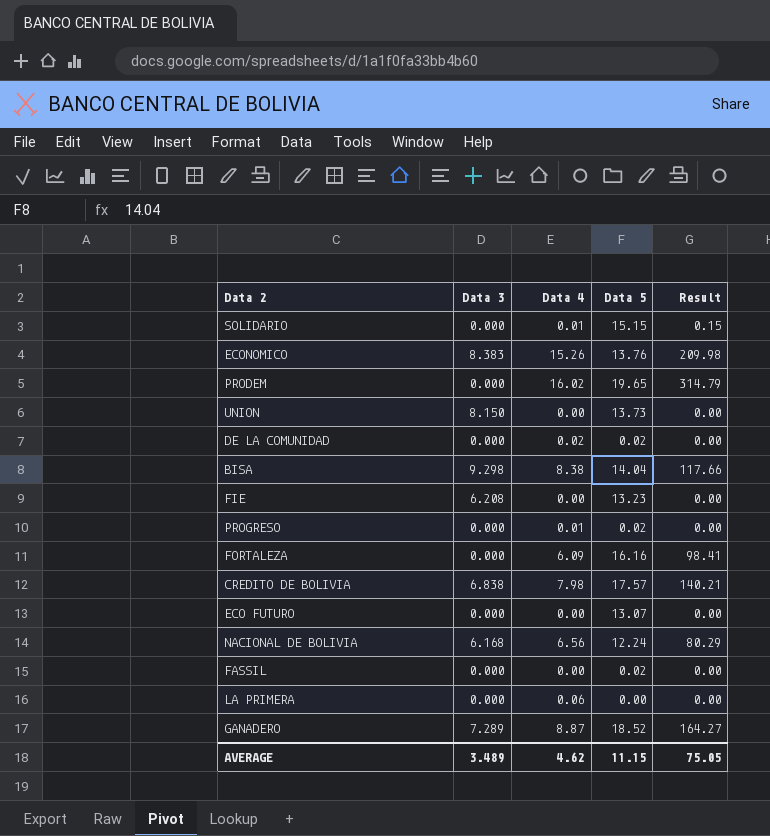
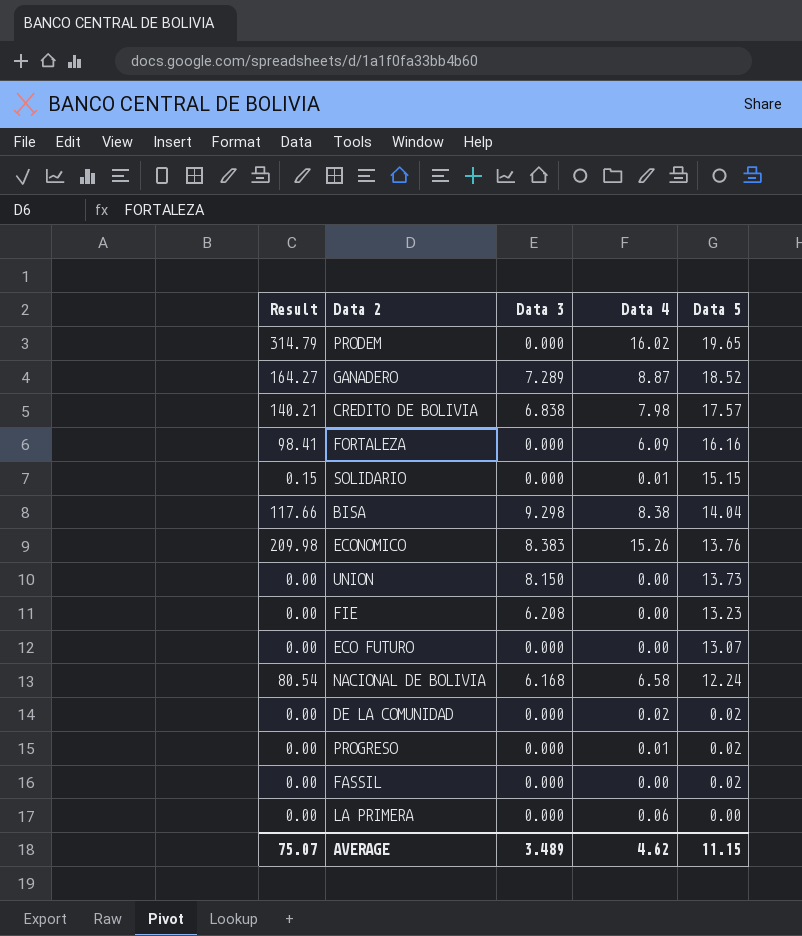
row order: none -> Data 5 descending
column Result | position: 5 -> 1
NACIONAL DE BOLIVIA | Result: 80.29 -> 80.54
NACIONAL DE BOLIVIA | Data 4: 6.56 -> 6.58
AVERAGE | Result: 75.05 -> 75.07

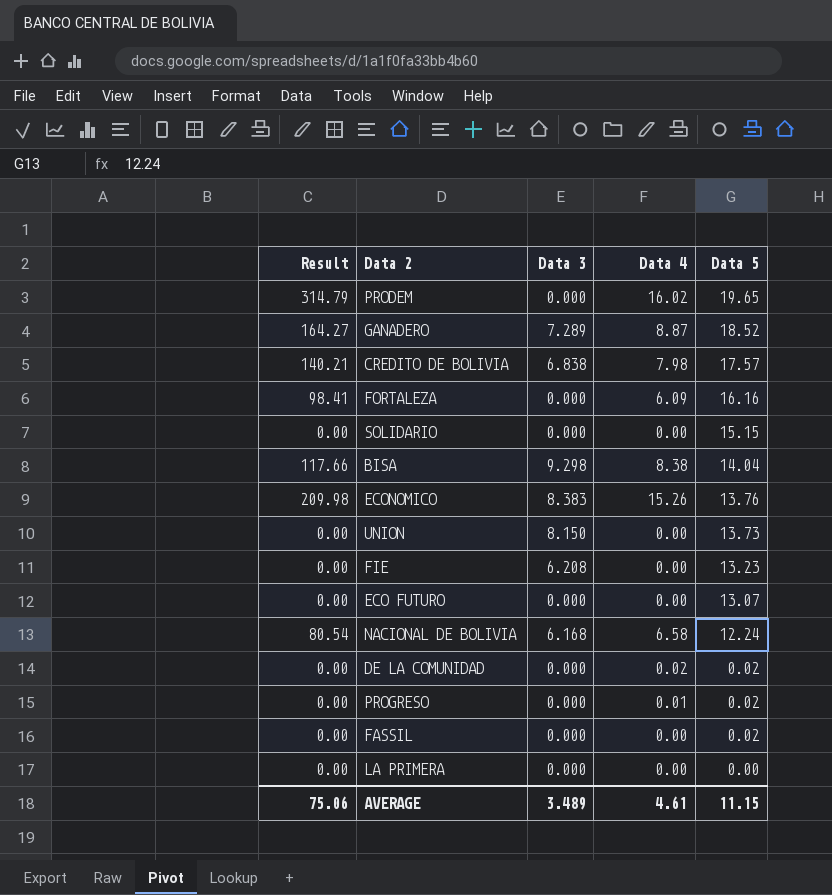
SOLIDARIO | Result: 0.15 -> 0.00
SOLIDARIO | Data 4: 0.01 -> 0.00
LA PRIMERA | Data 4: 0.06 -> 0.00
AVERAGE | Result: 75.07 -> 75.06
AVERAGE | Data 4: 4.62 -> 4.61

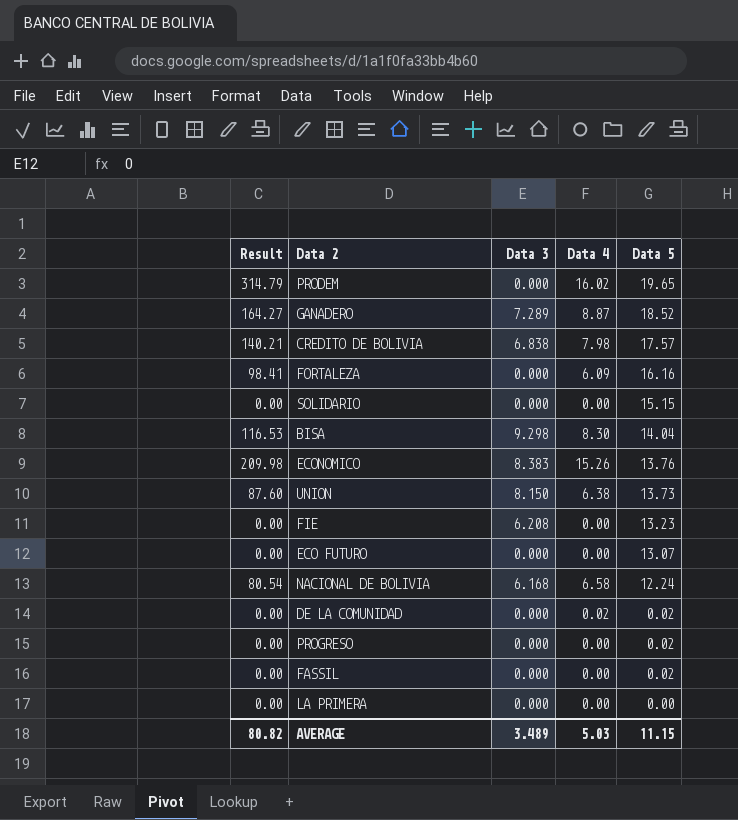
BISA | Result: 117.66 -> 116.53
BISA | Data 4: 8.38 -> 8.30
UNION | Result: 0.00 -> 87.60
UNION | Data 4: 0.00 -> 6.38
PROGRESO | Data 4: 0.01 -> 0.00
AVERAGE | Result: 75.06 -> 80.82
AVERAGE | Data 4: 4.61 -> 5.03

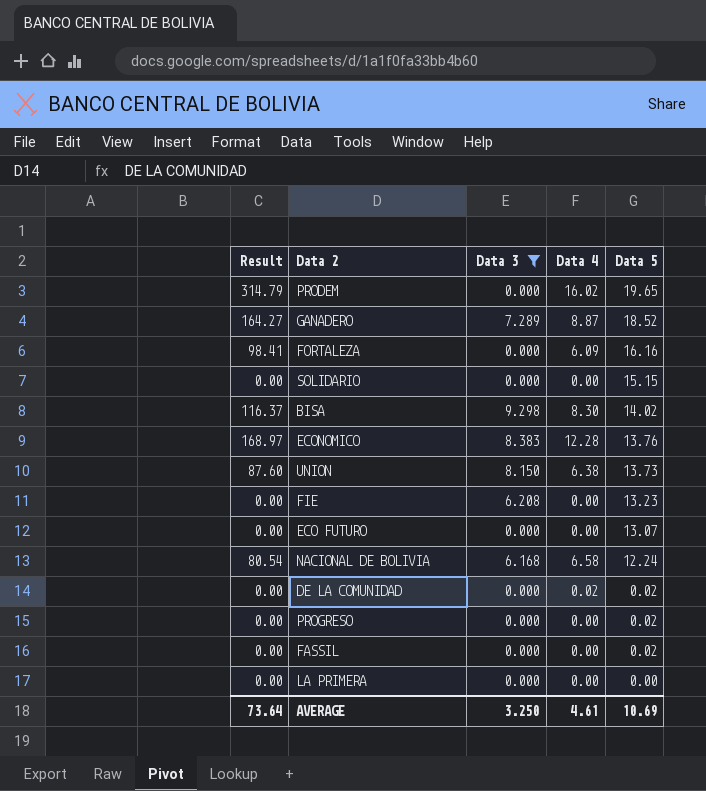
filter: none -> Data 3 != 6.838
BISA | Result: 116.53 -> 116.37
BISA | Data 5: 14.04 -> 14.02
ECONOMICO | Result: 209.98 -> 168.97
ECONOMICO | Data 4: 15.26 -> 12.28
AVERAGE | Result: 80.82 -> 73.64
AVERAGE | Data 3: 3.489 -> 3.250
AVERAGE | Data 4: 5.03 -> 4.61
AVERAGE | Data 5: 11.15 -> 10.69

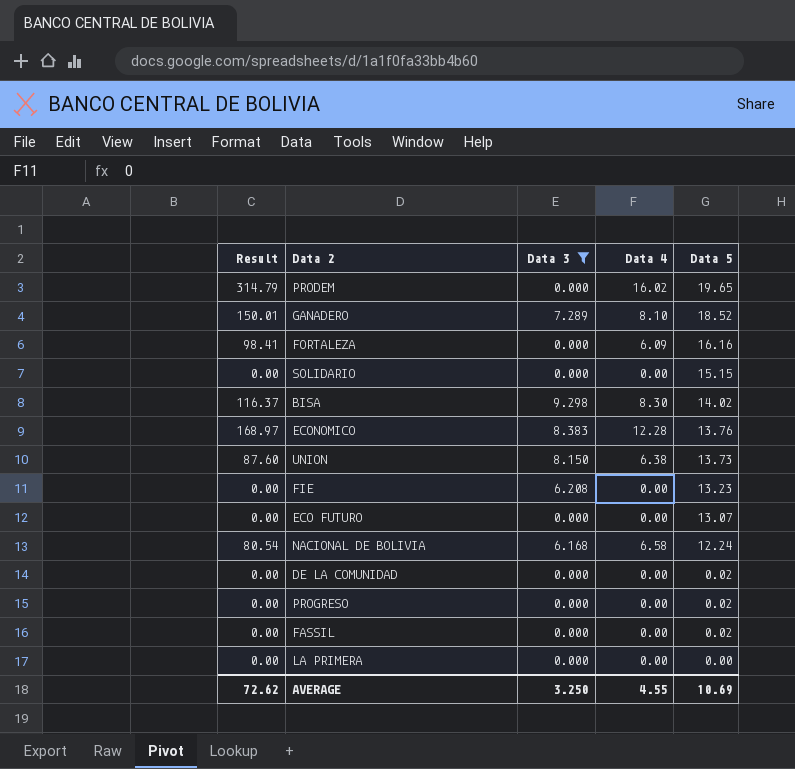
GANADERO | Result: 164.27 -> 150.01
GANADERO | Data 4: 8.87 -> 8.10
DE LA COMUNIDAD | Data 4: 0.02 -> 0.00
AVERAGE | Result: 73.64 -> 72.62
AVERAGE | Data 4: 4.61 -> 4.55

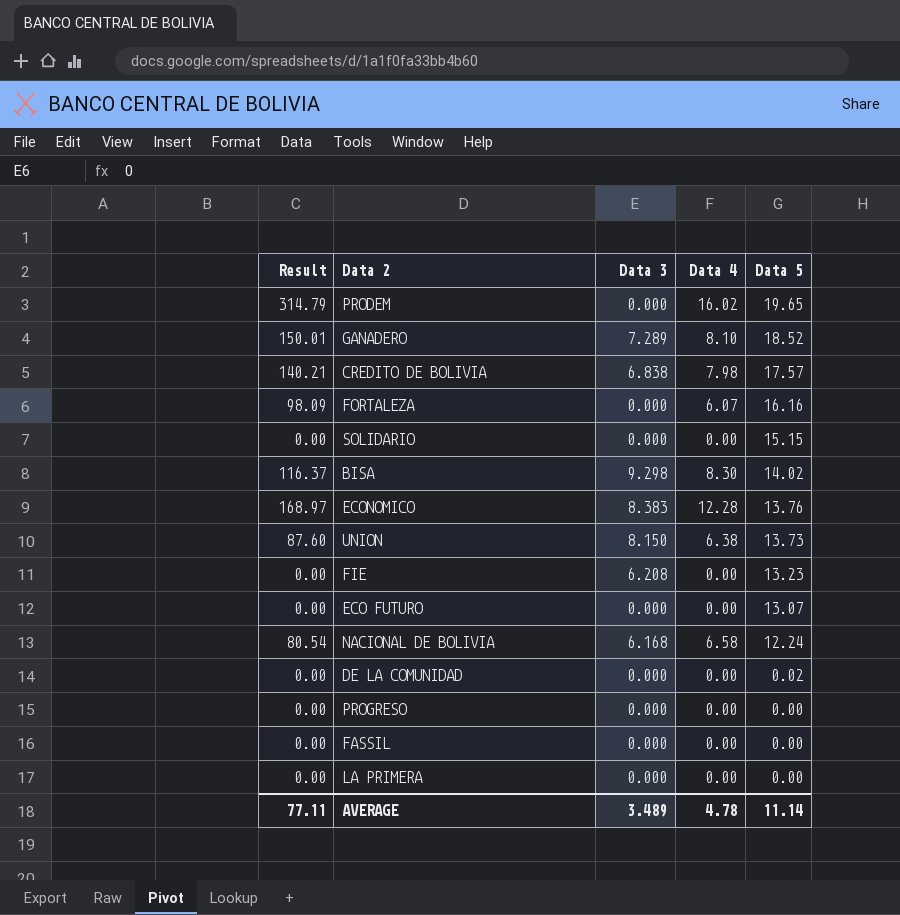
filter: Data 3 != 6.838 -> none
FORTALEZA | Result: 98.41 -> 98.09
FORTALEZA | Data 4: 6.09 -> 6.07
PROGRESO | Data 5: 0.02 -> 0.00
FASSIL | Data 5: 0.02 -> 0.00
AVERAGE | Result: 72.62 -> 77.11
AVERAGE | Data 3: 3.250 -> 3.489
AVERAGE | Data 4: 4.55 -> 4.78
AVERAGE | Data 5: 10.69 -> 11.14

